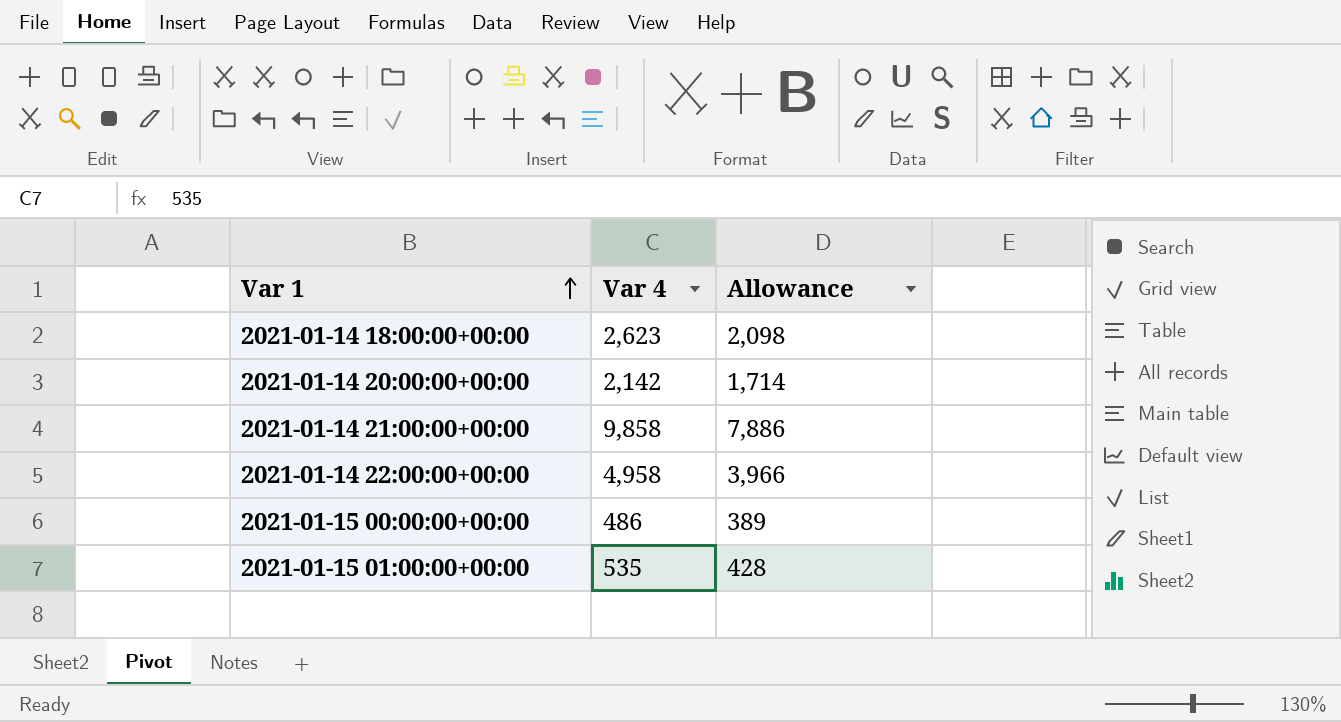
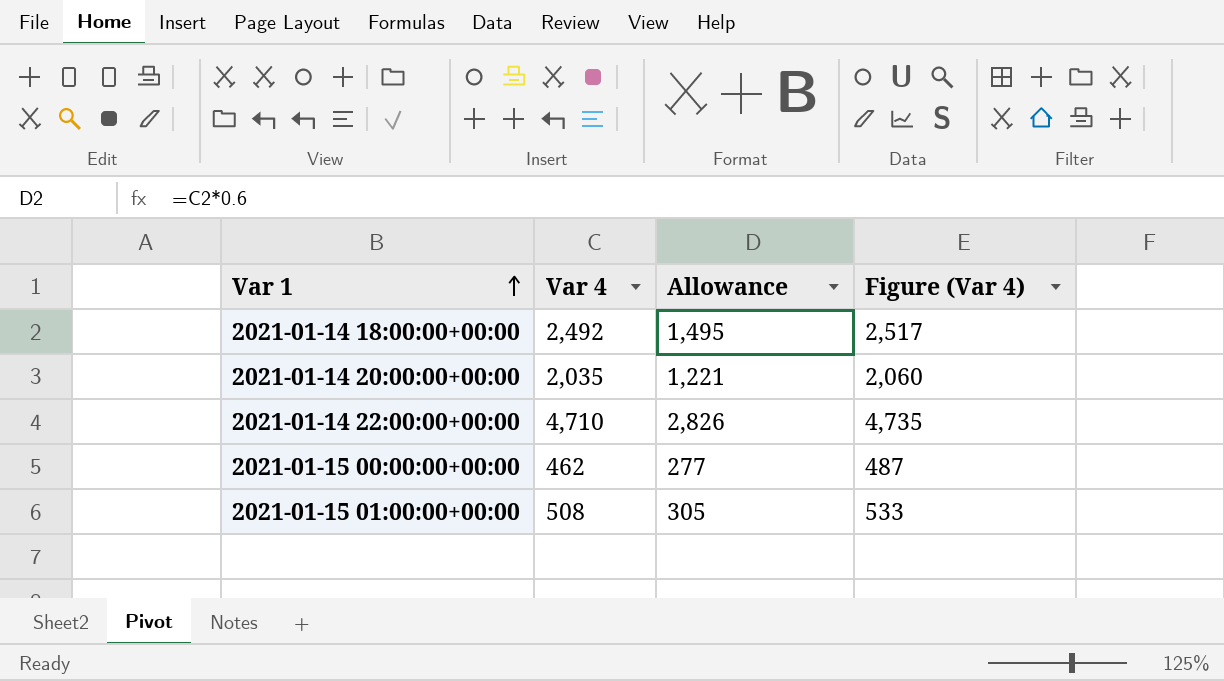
column Allowance | formula: [Var 4] * 0.8 -> [Var 4] * 0.6
column Figure (Var 4) | formula: none -> [Var 4] + 25
row 2021-01-14 21:00:00+00:00: 9,858 | 7,886 -> none
2021-01-14 18:00:00+00:00 | Var 4: 2,623 -> 2,492
2021-01-14 20:00:00+00:00 | Var 4: 2,142 -> 2,035
2021-01-14 22:00:00+00:00 | Var 4: 4,958 -> 4,710
2021-01-15 00:00:00+00:00 | Var 4: 486 -> 462
2021-01-15 01:00:00+00:00 | Var 4: 535 -> 508

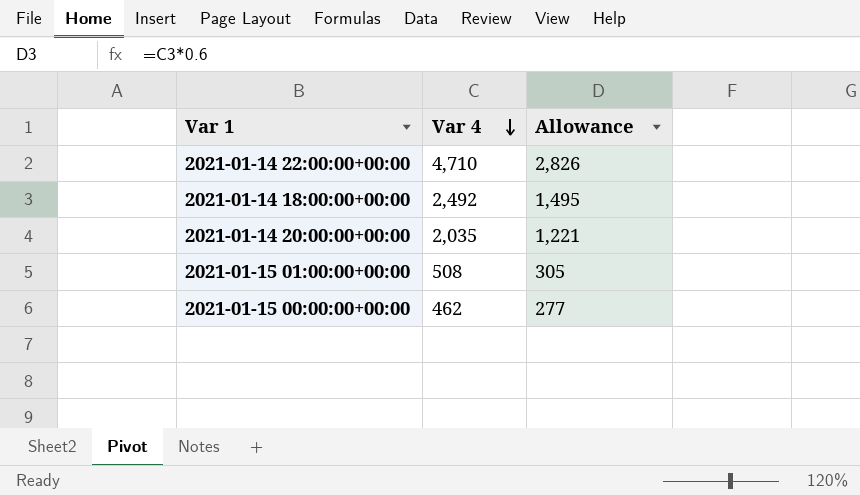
row order: Var 1 ascending -> Var 4 descending
column Figure (Var 4) | formula: [Var 4] + 25 -> none

